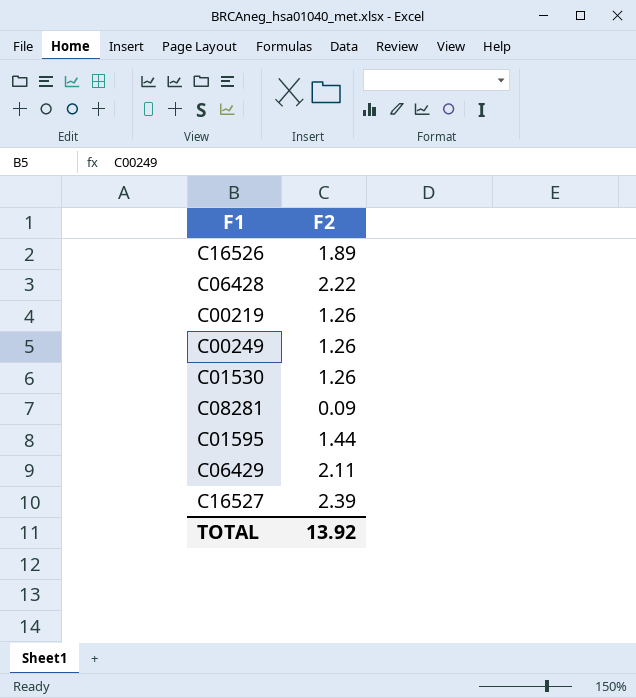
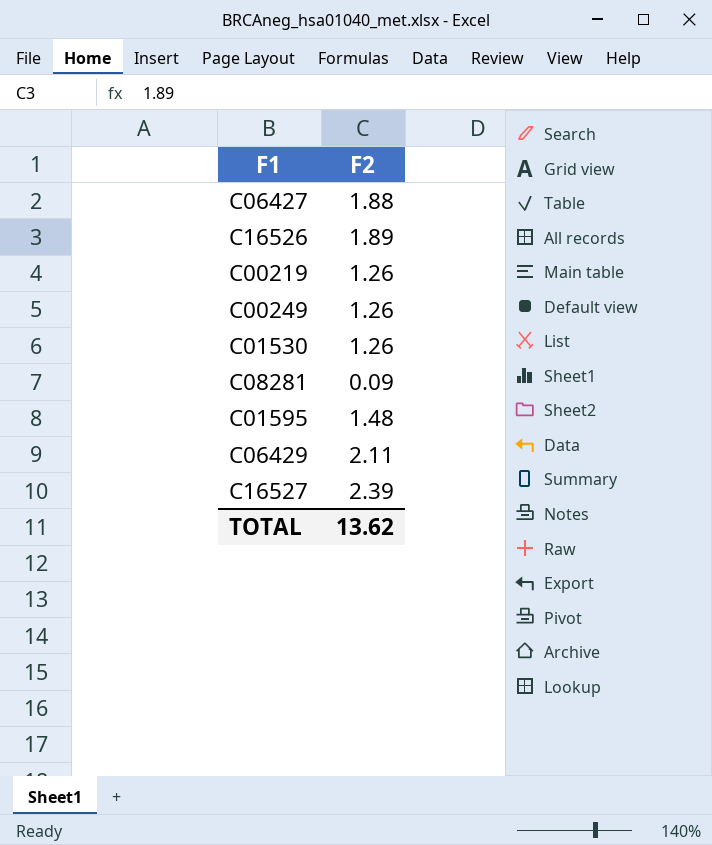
row C06428: 2.22 -> none
row C06427: none -> 1.88
C01595 | F2: 1.44 -> 1.48
TOTAL | F2: 13.92 -> 13.62

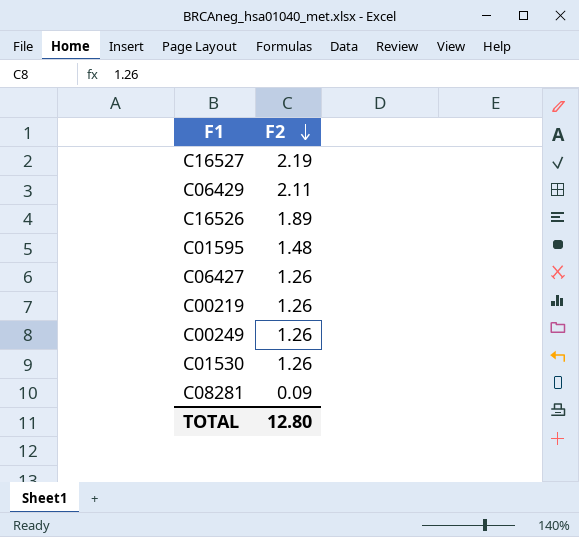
row order: none -> F2 descending
C16527 | F2: 2.39 -> 2.19
C06427 | F2: 1.88 -> 1.26
TOTAL | F2: 13.62 -> 12.80

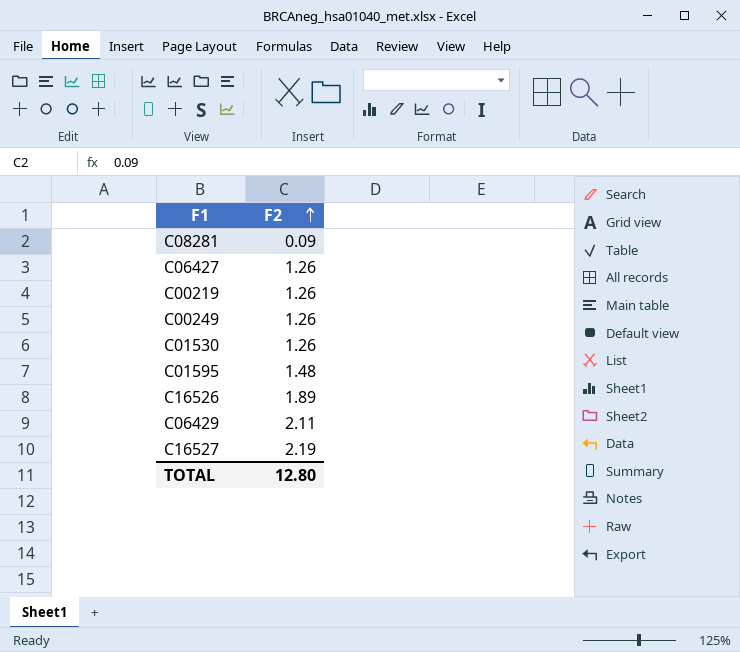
row order: F2 descending -> F2 ascending

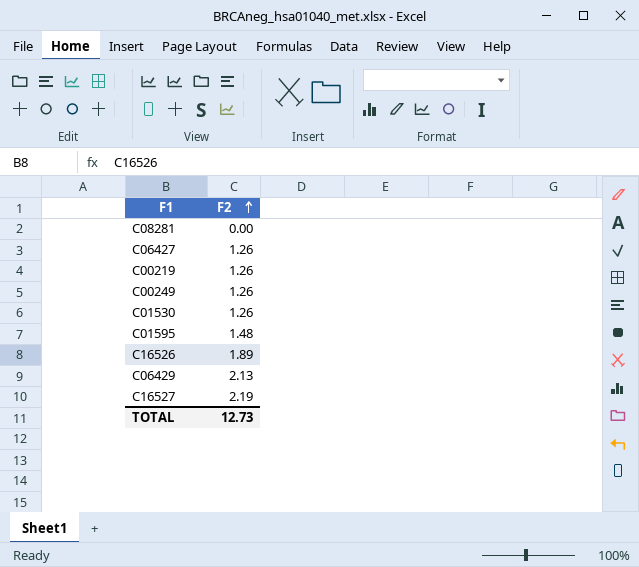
C08281 | F2: 0.09 -> 0.00
C06429 | F2: 2.11 -> 2.13
TOTAL | F2: 12.80 -> 12.73

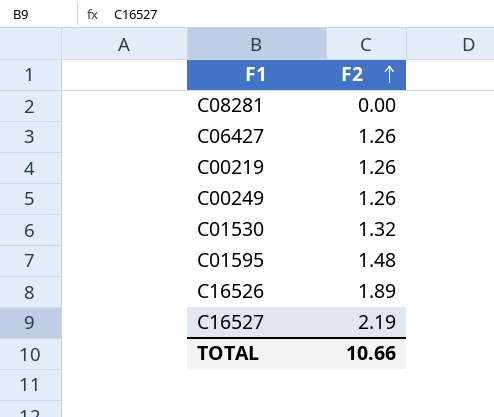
row C06429: 2.13 -> none
C01530 | F2: 1.26 -> 1.32
TOTAL | F2: 12.73 -> 10.66

